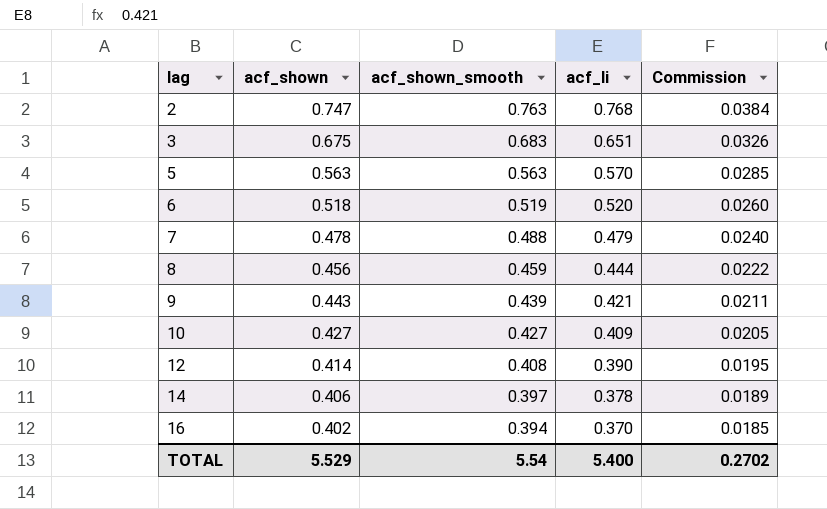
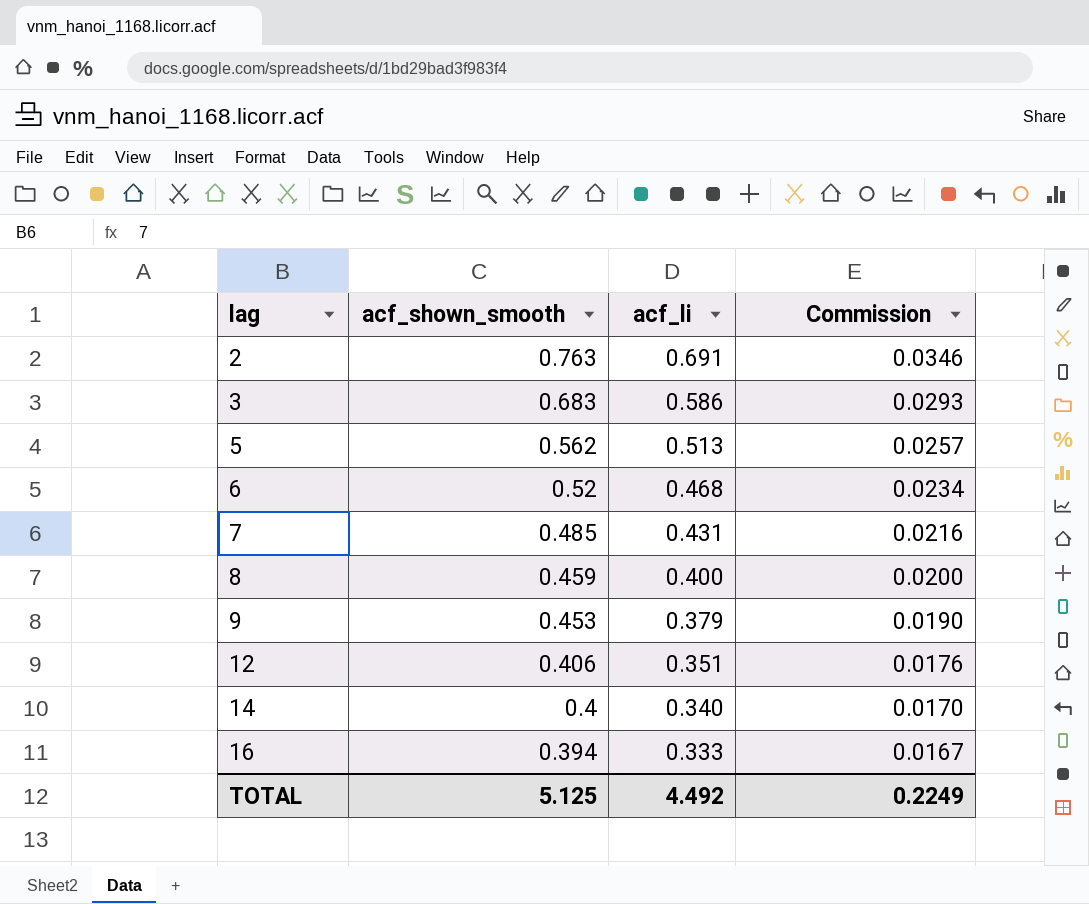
column acf_shown | position: 2 -> none
row 10: 0.427 | 0.427 | 0.409 | 0.0205 -> none
2 | acf_li: 0.768 -> 0.691
2 | Commission: 0.0384 -> 0.0346
3 | acf_li: 0.651 -> 0.586
3 | Commission: 0.0326 -> 0.0293
5 | acf_shown_smooth: 0.563 -> 0.562
5 | acf_li: 0.570 -> 0.513
5 | Commission: 0.0285 -> 0.0257
6 | acf_shown_smooth: 0.519 -> 0.52
6 | acf_li: 0.520 -> 0.468
6 | Commission: 0.0260 -> 0.0234
7 | acf_shown_smooth: 0.488 -> 0.485
7 | acf_li: 0.479 -> 0.431
7 | Commission: 0.0240 -> 0.0216
8 | acf_li: 0.444 -> 0.400
8 | Commission: 0.0222 -> 0.0200
9 | acf_shown_smooth: 0.439 -> 0.453
9 | acf_li: 0.421 -> 0.379
9 | Commission: 0.0211 -> 0.0190
12 | acf_shown_smooth: 0.408 -> 0.406
12 | acf_li: 0.390 -> 0.351
12 | Commission: 0.0195 -> 0.0176
14 | acf_shown_smooth: 0.397 -> 0.4
14 | acf_li: 0.378 -> 0.340
14 | Commission: 0.0189 -> 0.0170
16 | acf_li: 0.370 -> 0.333
16 | Commission: 0.0185 -> 0.0167
TOTAL | acf_shown_smooth: 5.54 -> 5.125
TOTAL | acf_li: 5.400 -> 4.492
TOTAL | Commission: 0.2702 -> 0.2249

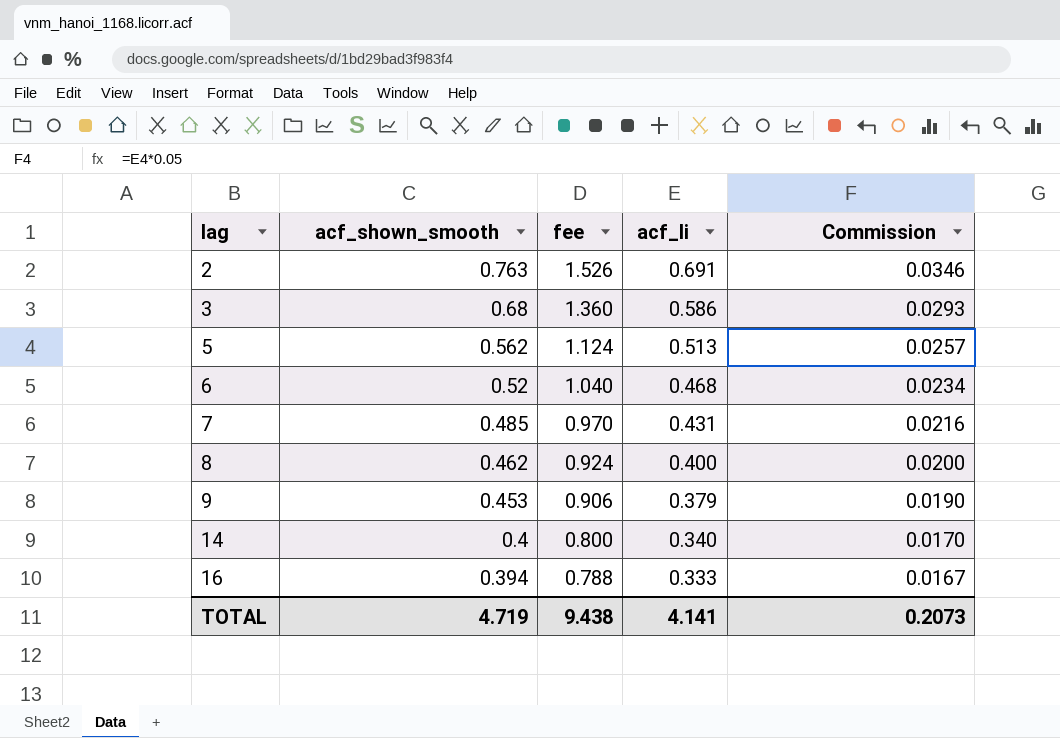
column fee | formula: none -> [acf_shown_smooth] * 2
row 12: 0.406 | 0.351 | 0.0176 -> none
3 | acf_shown_smooth: 0.683 -> 0.68
8 | acf_shown_smooth: 0.459 -> 0.462
TOTAL | acf_shown_smooth: 5.125 -> 4.719
TOTAL | acf_li: 4.492 -> 4.141
TOTAL | Commission: 0.2249 -> 0.2073

